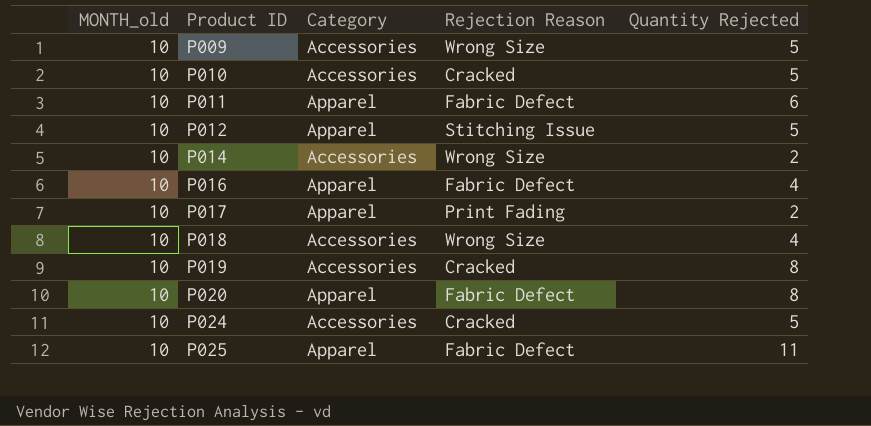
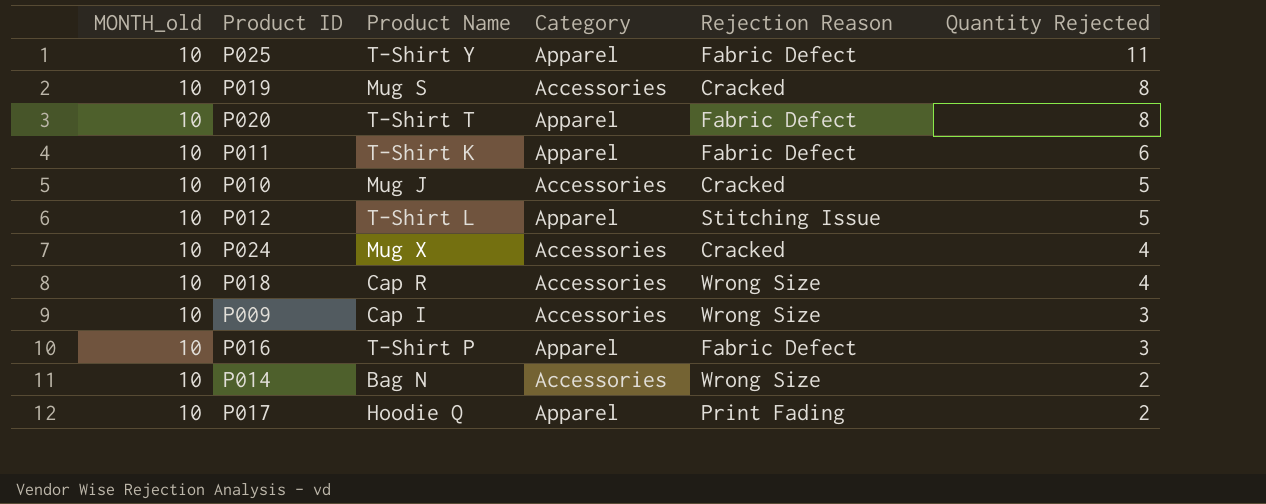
row order: Product ID ascending -> Quantity Rejected descending
column Product Name | position: none -> 3
P024 | Quantity Rejected: 5 -> 4
P009 | Quantity Rejected: 5 -> 3
P016 | Quantity Rejected: 4 -> 3

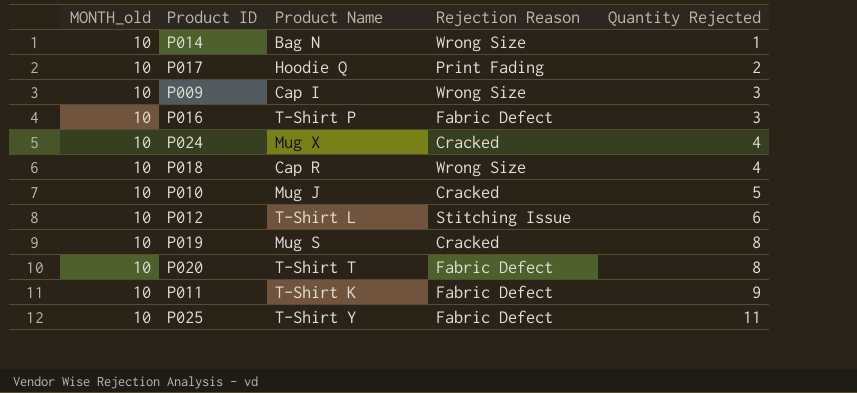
row order: Quantity Rejected descending -> Quantity Rejected ascending
column Category | position: 4 -> none
P014 | Quantity Rejected: 2 -> 1
P012 | Quantity Rejected: 5 -> 6
P011 | Quantity Rejected: 6 -> 9

